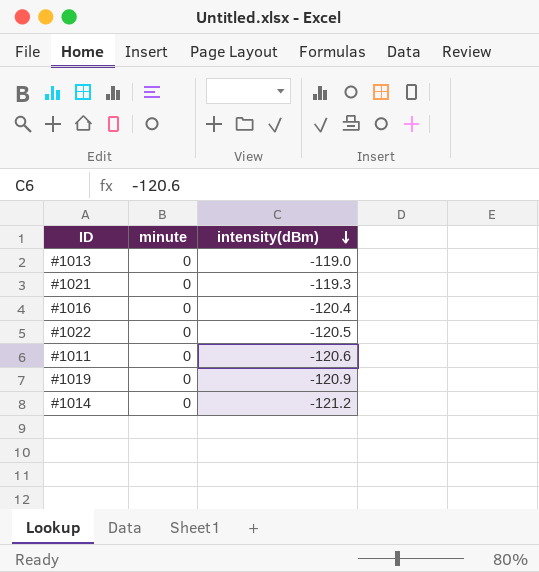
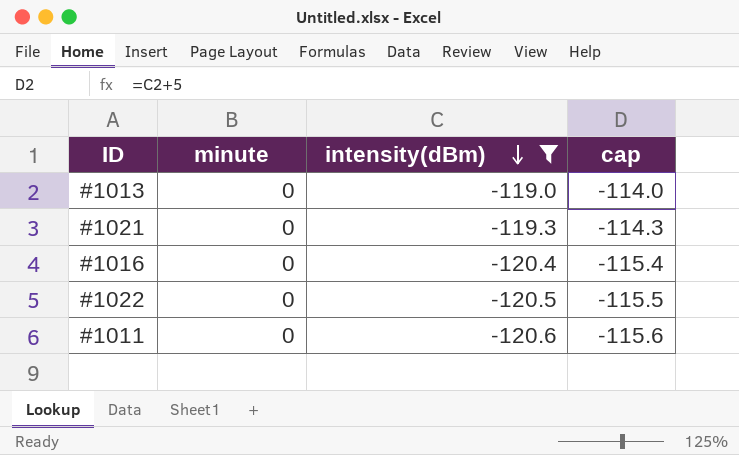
filter: none -> intensity(dBm) >= -120.6
column cap | formula: none -> [intensity(dBm)] + 5

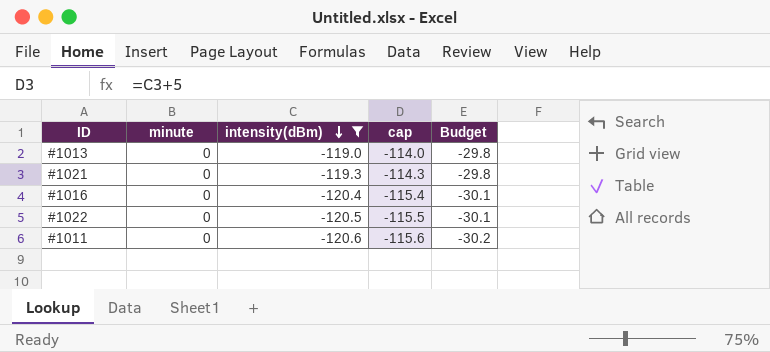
column Budget | formula: none -> [intensity(dBm)] * 0.25

